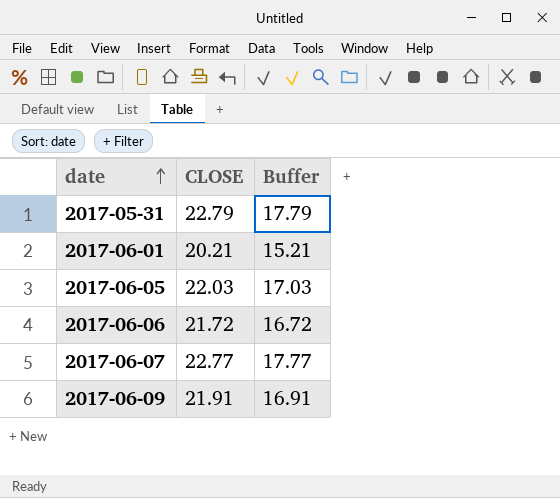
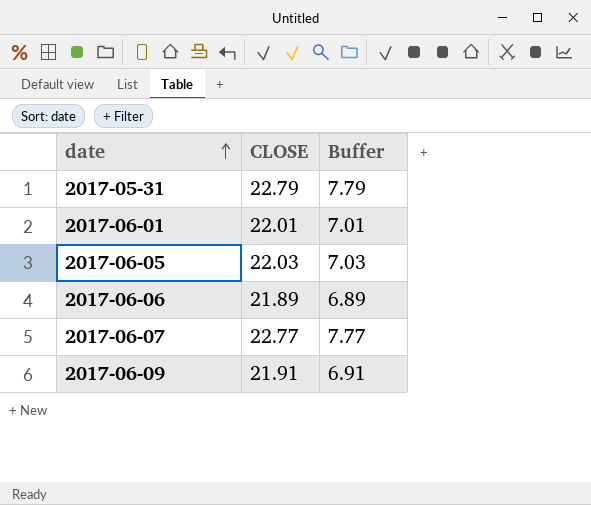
column Buffer | formula: [CLOSE] - 5 -> [CLOSE] - 15
2017-06-01 | CLOSE: 20.21 -> 22.01
2017-06-06 | CLOSE: 21.72 -> 21.89

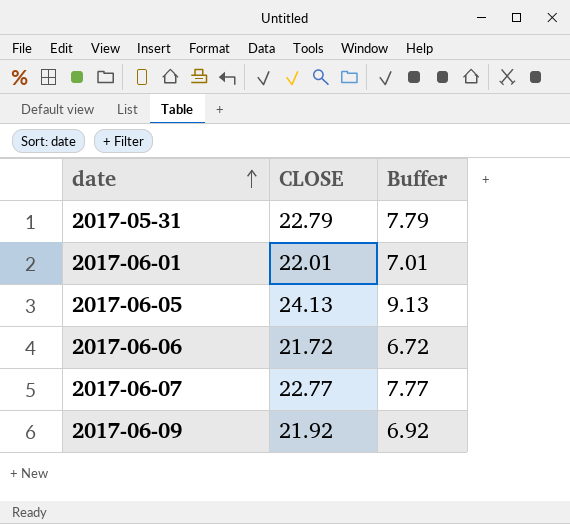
2017-06-05 | CLOSE: 22.03 -> 24.13
2017-06-05 | Buffer: 7.03 -> 9.13
2017-06-06 | CLOSE: 21.89 -> 21.72
2017-06-06 | Buffer: 6.89 -> 6.72
2017-06-09 | CLOSE: 21.91 -> 21.92
2017-06-09 | Buffer: 6.91 -> 6.92

